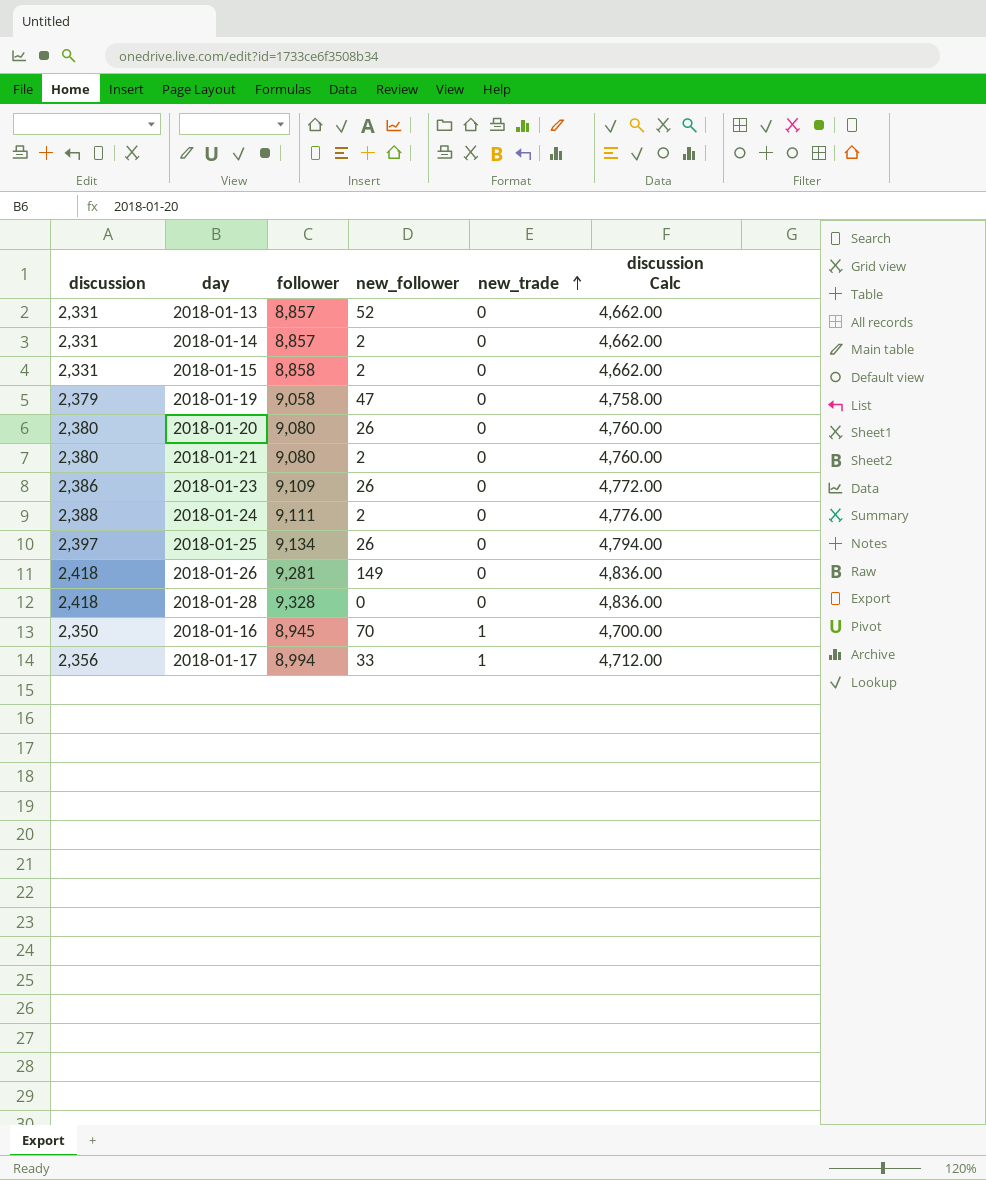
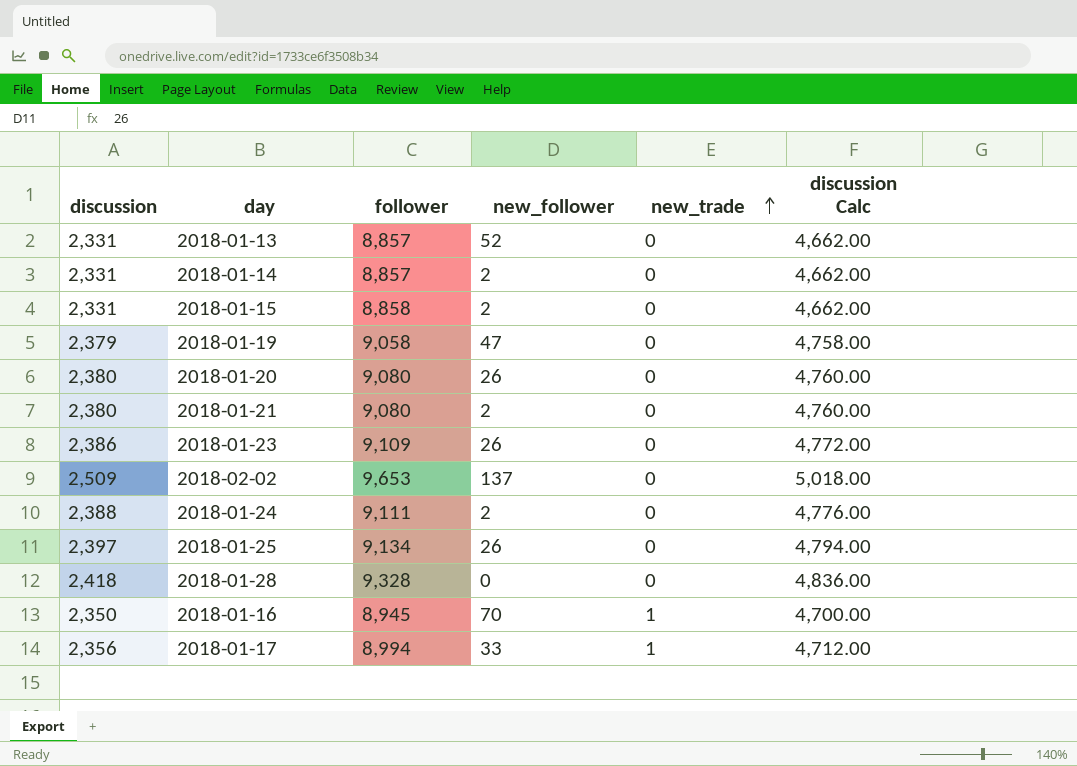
row 2018-01-26: 2,418 | 9,281 | 149 | 0 | 4,836.00 -> none
row 2018-02-02: none -> 2,509 | 9,653 | 137 | 0 | 5,018.00

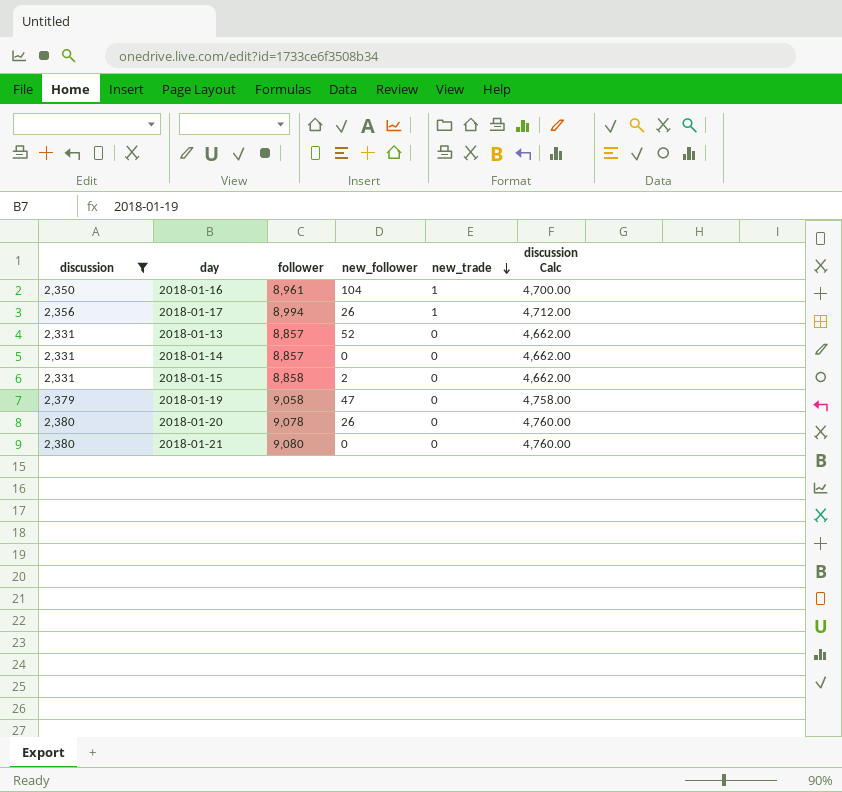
filter: none -> discussion <= 2,380
row order: new_trade ascending -> new_trade descending
2018-01-16 | follower: 8,945 -> 8,961
2018-01-16 | new_follower: 70 -> 104
2018-01-17 | new_follower: 33 -> 26
2018-01-14 | new_follower: 2 -> 0
2018-01-20 | follower: 9,080 -> 9,078
2018-01-21 | new_follower: 2 -> 0

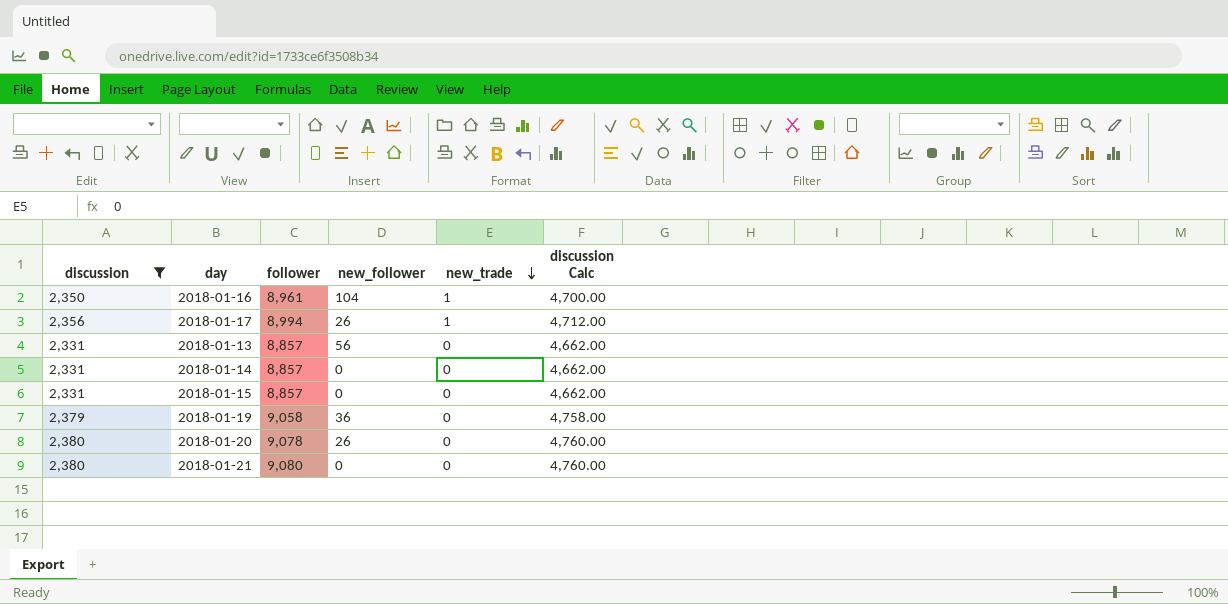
2018-01-13 | new_follower: 52 -> 56
2018-01-15 | follower: 8,858 -> 8,857
2018-01-15 | new_follower: 2 -> 0
2018-01-19 | new_follower: 47 -> 36

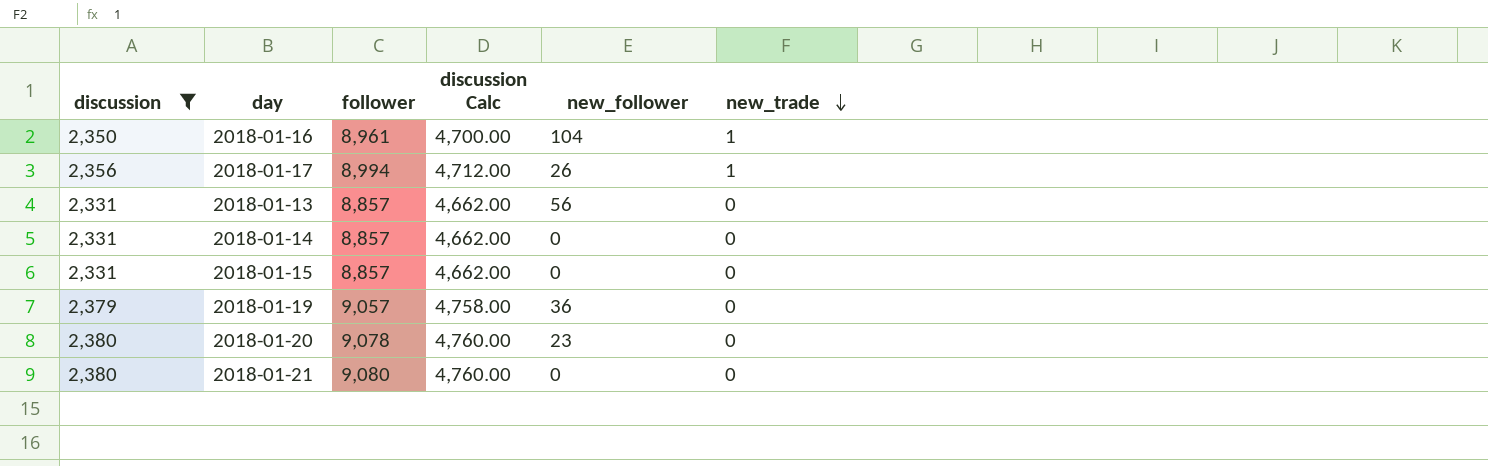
column discussion Calc | position: 6 -> 4
2018-01-19 | follower: 9,058 -> 9,057
2018-01-20 | new_follower: 26 -> 23

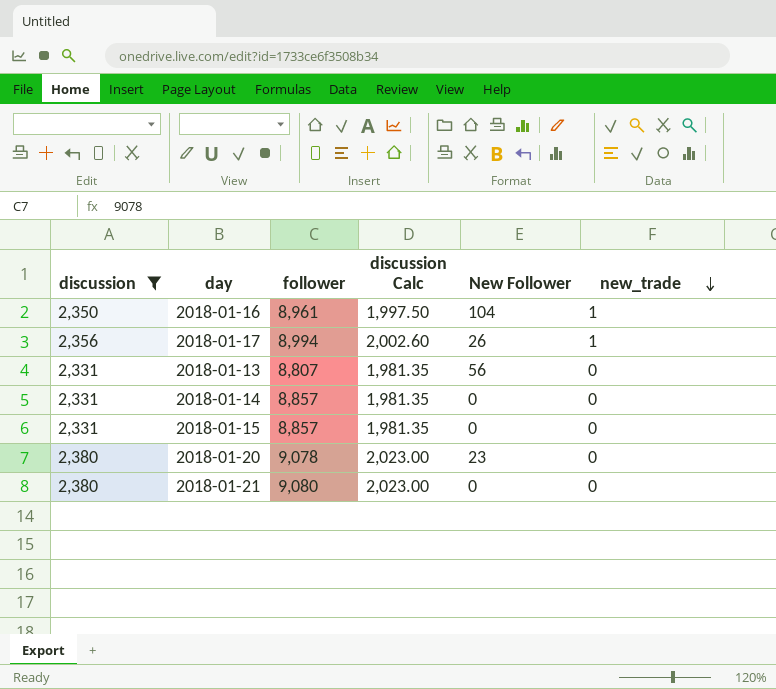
column discussion Calc | formula: [discussion] * 2 -> [discussion] * 0.85
column name: new_follower -> New Follower
row 2018-01-19: 2,379 | 9,057 | 4,758.00 | 36 | 0 -> none
2018-01-13 | follower: 8,857 -> 8,807

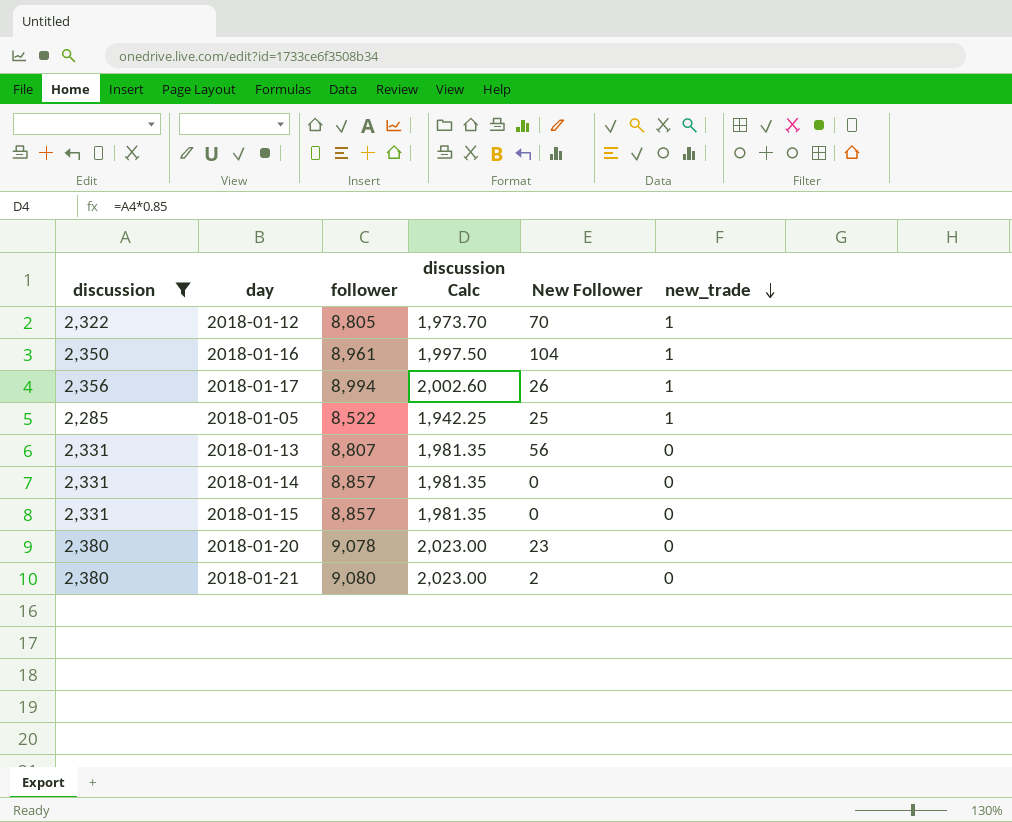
row 2018-01-12: none -> 2,322 | 8,805 | 1,973.70 | 70 | 1
row 2018-01-05: none -> 2,285 | 8,522 | 1,942.25 | 25 | 1
2018-01-21 | New Follower: 0 -> 2

